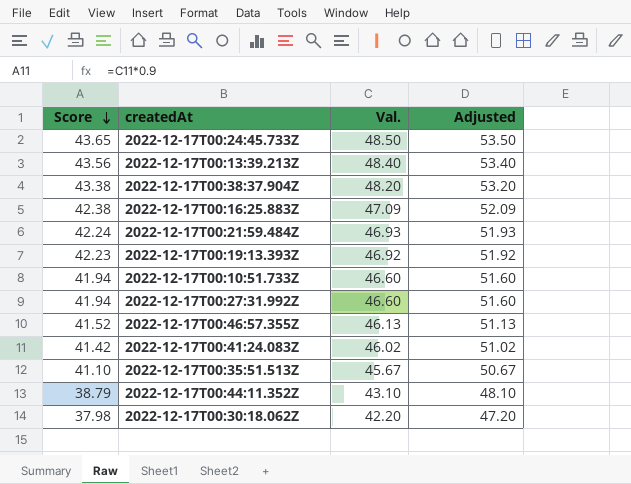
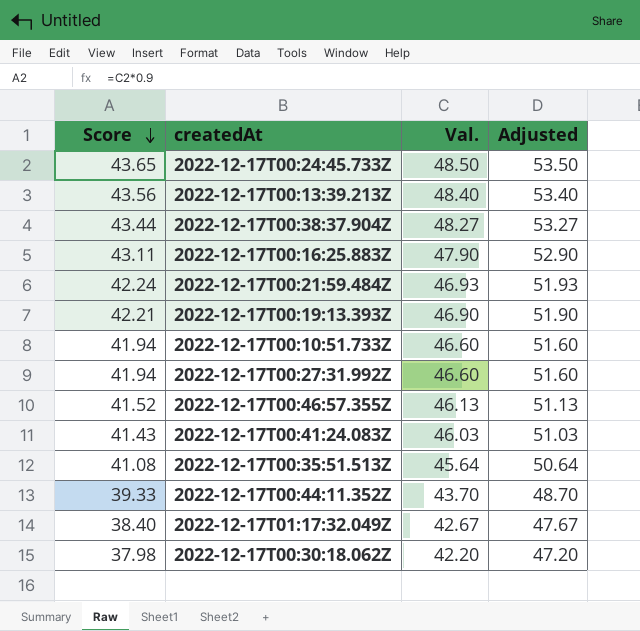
2022-12-17T00:38:37.904Z | Score: 43.38 -> 43.44
2022-12-17T00:38:37.904Z | Val.: 48.20 -> 48.27
2022-12-17T00:38:37.904Z | Adjusted: 53.20 -> 53.27
2022-12-17T00:16:25.883Z | Score: 42.38 -> 43.11
2022-12-17T00:16:25.883Z | Val.: 47.09 -> 47.90
2022-12-17T00:16:25.883Z | Adjusted: 52.09 -> 52.90
2022-12-17T00:19:13.393Z | Score: 42.23 -> 42.21
2022-12-17T00:19:13.393Z | Val.: 46.92 -> 46.90
2022-12-17T00:19:13.393Z | Adjusted: 51.92 -> 51.90
2022-12-17T00:41:24.083Z | Score: 41.42 -> 41.43
2022-12-17T00:41:24.083Z | Val.: 46.02 -> 46.03
2022-12-17T00:41:24.083Z | Adjusted: 51.02 -> 51.03
2022-12-17T00:35:51.513Z | Score: 41.10 -> 41.08
2022-12-17T00:35:51.513Z | Val.: 45.67 -> 45.64
2022-12-17T00:35:51.513Z | Adjusted: 50.67 -> 50.64
2022-12-17T00:44:11.352Z | Score: 38.79 -> 39.33
2022-12-17T00:44:11.352Z | Val.: 43.10 -> 43.70
2022-12-17T00:44:11.352Z | Adjusted: 48.10 -> 48.70
row 2022-12-17T01:17:32.049Z: none -> 38.40 | 42.67 | 47.67

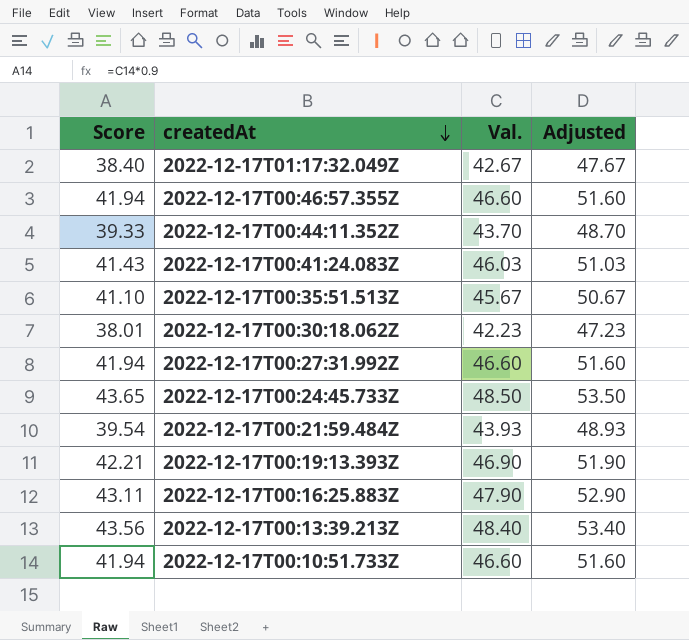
row order: Score descending -> createdAt descending
row 2022-12-17T00:38:37.904Z: 43.44 | 48.27 | 53.27 -> none
2022-12-17T00:46:57.355Z | Score: 41.52 -> 41.94
2022-12-17T00:46:57.355Z | Val.: 46.13 -> 46.60
2022-12-17T00:46:57.355Z | Adjusted: 51.13 -> 51.60
2022-12-17T00:35:51.513Z | Score: 41.08 -> 41.10
2022-12-17T00:35:51.513Z | Val.: 45.64 -> 45.67
2022-12-17T00:35:51.513Z | Adjusted: 50.64 -> 50.67
2022-12-17T00:30:18.062Z | Score: 37.98 -> 38.01
2022-12-17T00:30:18.062Z | Val.: 42.20 -> 42.23
2022-12-17T00:30:18.062Z | Adjusted: 47.20 -> 47.23
2022-12-17T00:21:59.484Z | Score: 42.24 -> 39.54
2022-12-17T00:21:59.484Z | Val.: 46.93 -> 43.93
2022-12-17T00:21:59.484Z | Adjusted: 51.93 -> 48.93

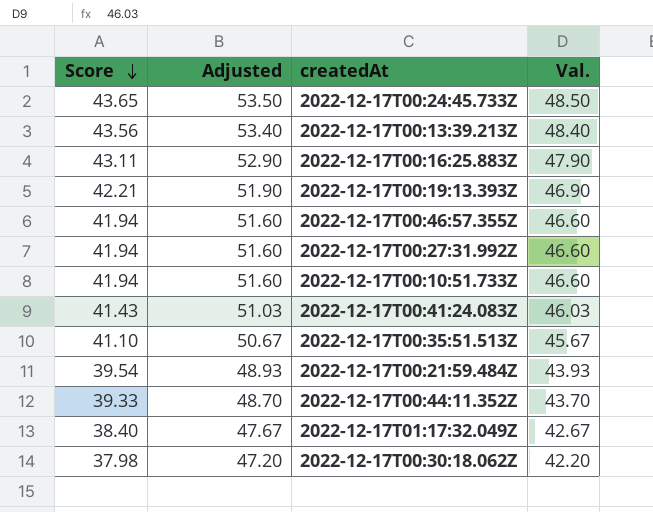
row order: createdAt descending -> Score descending
column Adjusted | position: 4 -> 2
2022-12-17T00:30:18.062Z | Score: 38.01 -> 37.98
2022-12-17T00:30:18.062Z | Adjusted: 47.23 -> 47.20
2022-12-17T00:30:18.062Z | Val.: 42.23 -> 42.20

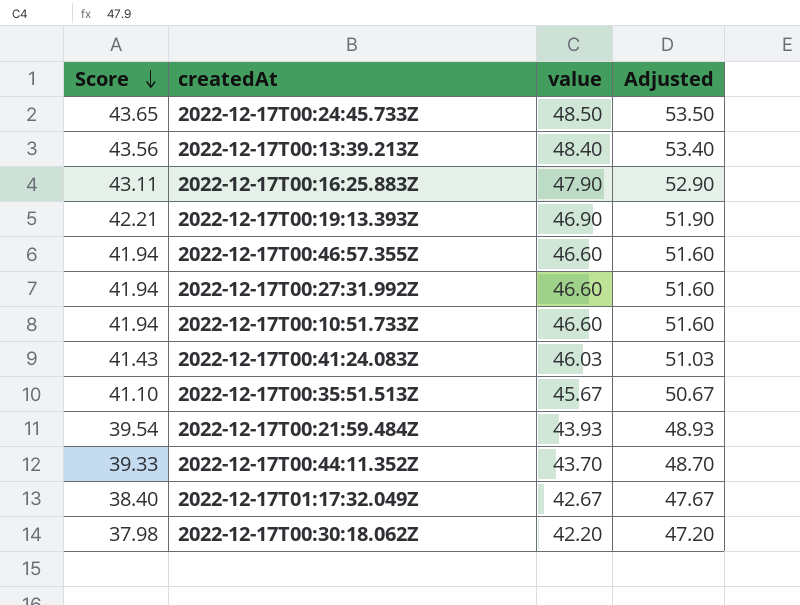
column name: Val. -> value
column Adjusted | position: 2 -> 4

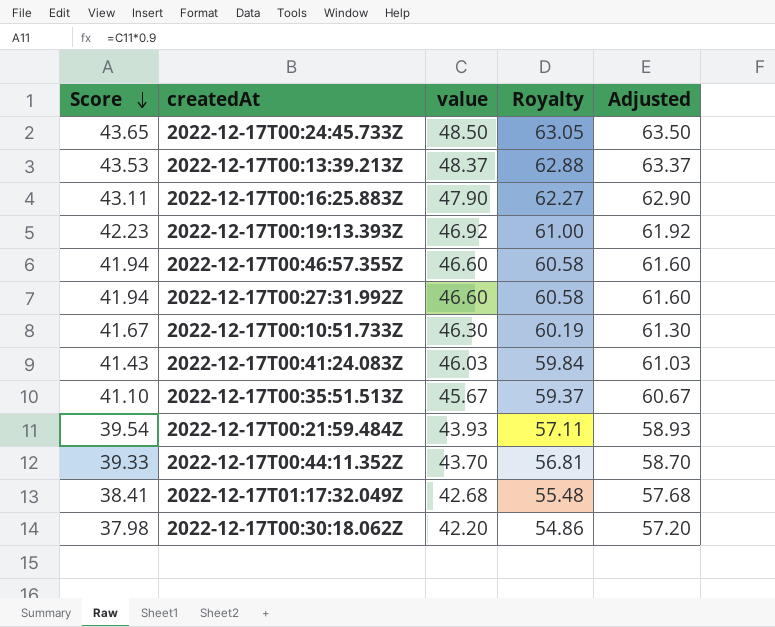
column Royalty | formula: none -> [value] * 1.3
column Adjusted | formula: [value] + 5 -> [value] + 15
2022-12-17T00:13:39.213Z | Score: 43.56 -> 43.53
2022-12-17T00:13:39.213Z | value: 48.40 -> 48.37
2022-12-17T00:19:13.393Z | Score: 42.21 -> 42.23
2022-12-17T00:19:13.393Z | value: 46.90 -> 46.92
2022-12-17T00:10:51.733Z | Score: 41.94 -> 41.67
2022-12-17T00:10:51.733Z | value: 46.60 -> 46.30
2022-12-17T01:17:32.049Z | Score: 38.40 -> 38.41
2022-12-17T01:17:32.049Z | value: 42.67 -> 42.68

